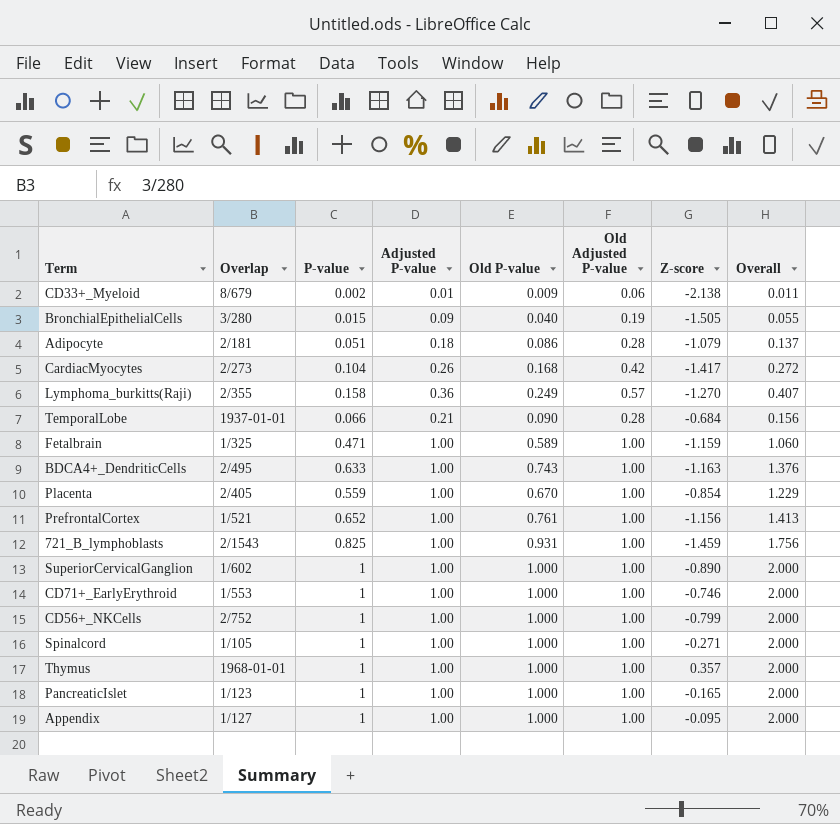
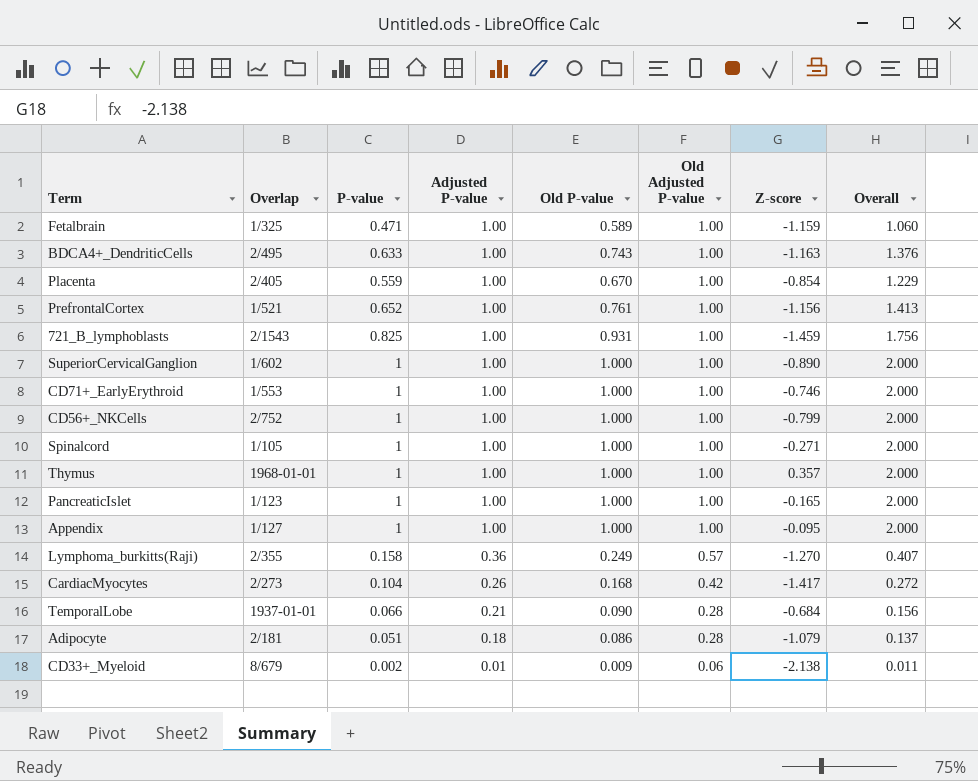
row order: none -> Adjusted P-value descending
row BronchialEpithelialCells: 3/280 | 0.015 | 0.09 | 0.040 | 0.19 | -1.505 | 0.055 -> none

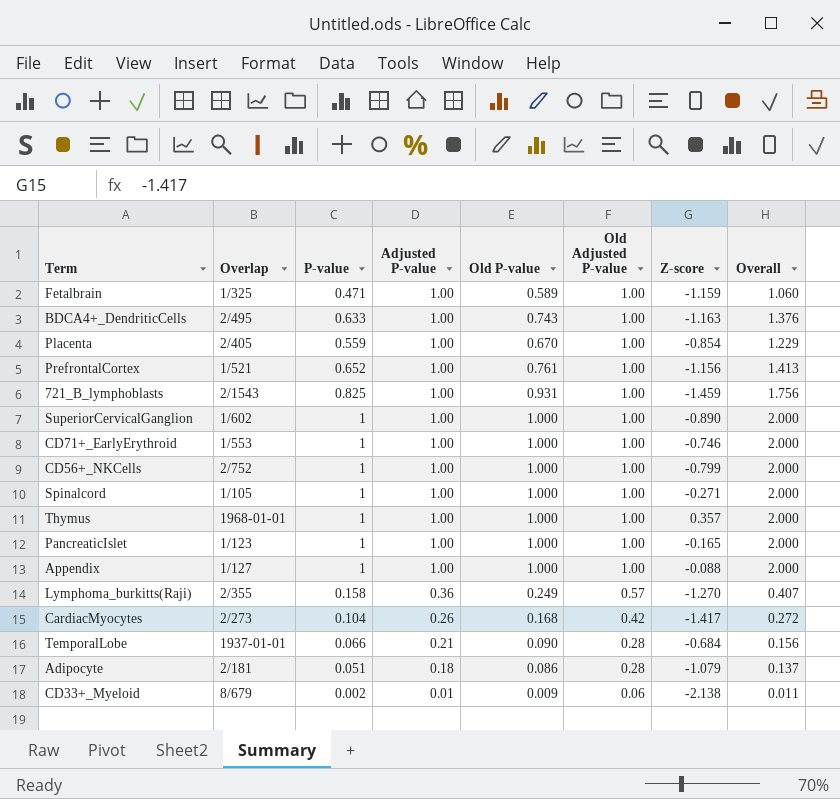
Appendix | Z-score: -0.095 -> -0.088

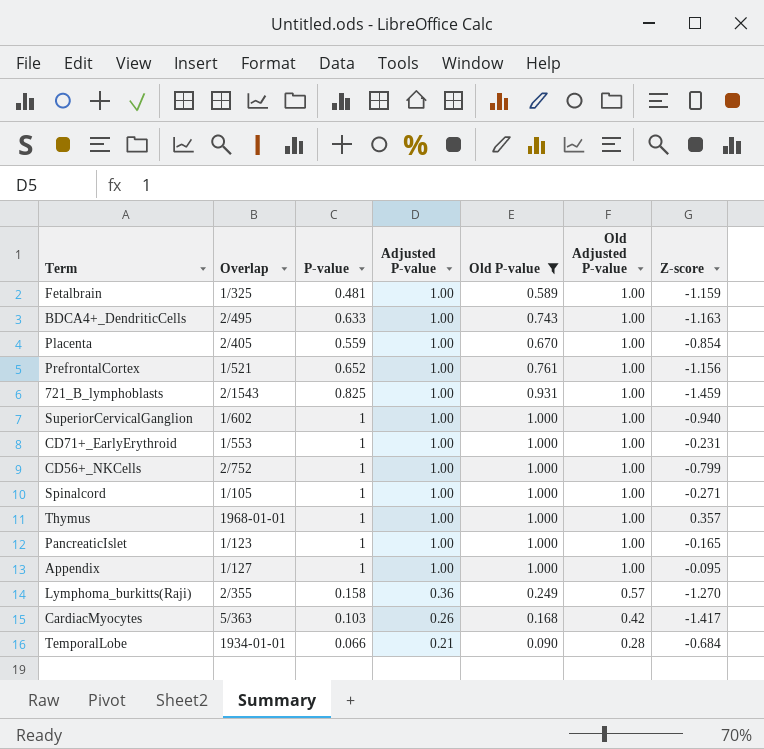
filter: none -> Old P-value >= 0.090
column Overall | formula: [P-value] + [Old P-value] -> none
Fetalbrain | P-value: 0.471 -> 0.481
SuperiorCervicalGanglion | Z-score: -0.890 -> -0.940
CD71+_EarlyErythroid | Z-score: -0.746 -> -0.231
Appendix | Z-score: -0.088 -> -0.095
CardiacMyocytes | Overlap: 2/273 -> 5/363
CardiacMyocytes | P-value: 0.104 -> 0.103
TemporalLobe | Overlap: 1937-01-01 -> 1934-01-01

